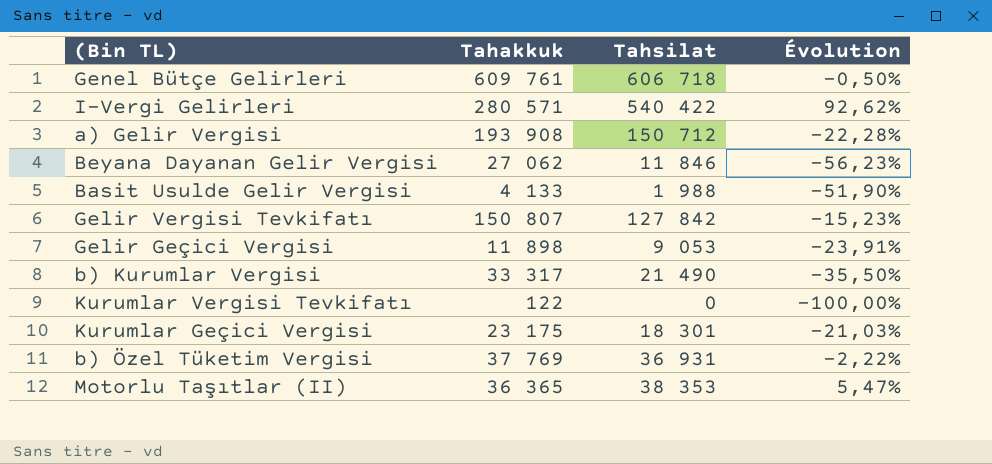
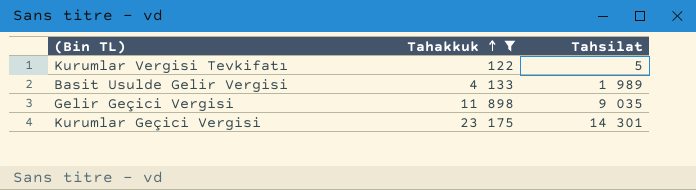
filter: none -> Tahakkuk <= 23 175
row order: none -> Tahakkuk ascending
column Évolution | formula: ([Tahsilat] - [Tahakkuk]) / [Tahakkuk] -> none
Kurumlar Vergisi Tevkifatı | Tahsilat: 0 -> 5
Basit Usulde Gelir Vergisi | Tahsilat: 1 988 -> 1 989
Gelir Geçici Vergisi | Tahsilat: 9 053 -> 9 035
Kurumlar Geçici Vergisi | Tahsilat: 18 301 -> 14 301

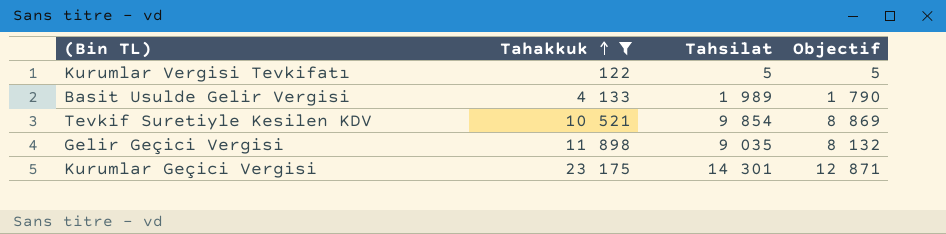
column Objectif | formula: none -> [Tahsilat] * 0,9
row Tevkif Suretiyle Kesilen KDV: none -> 10 521 | 9 854 | 8 869

